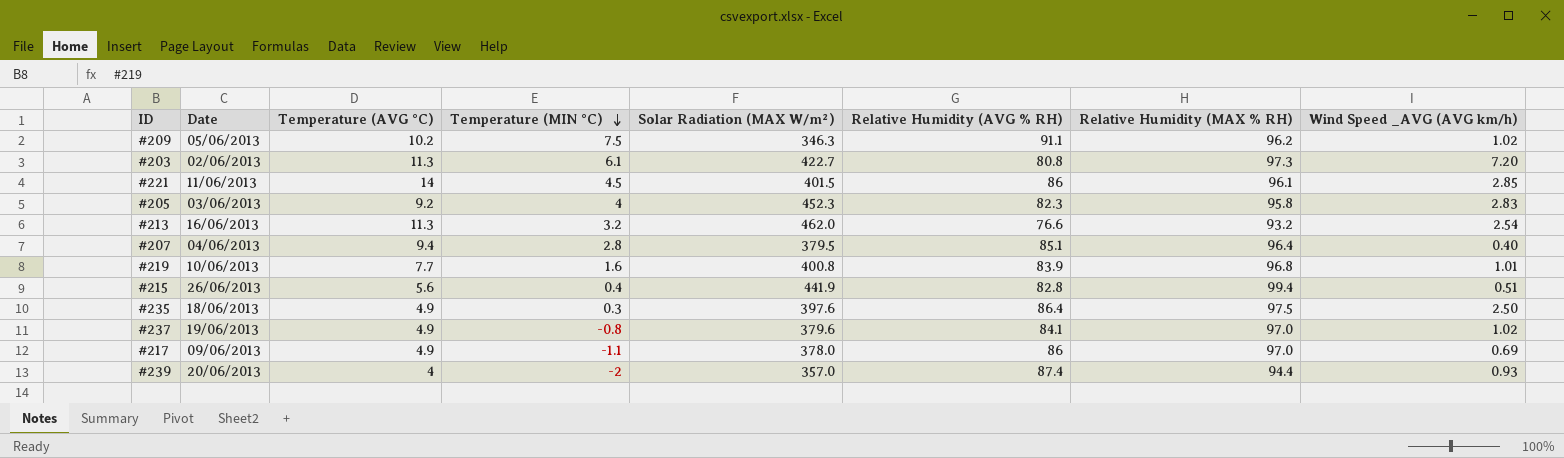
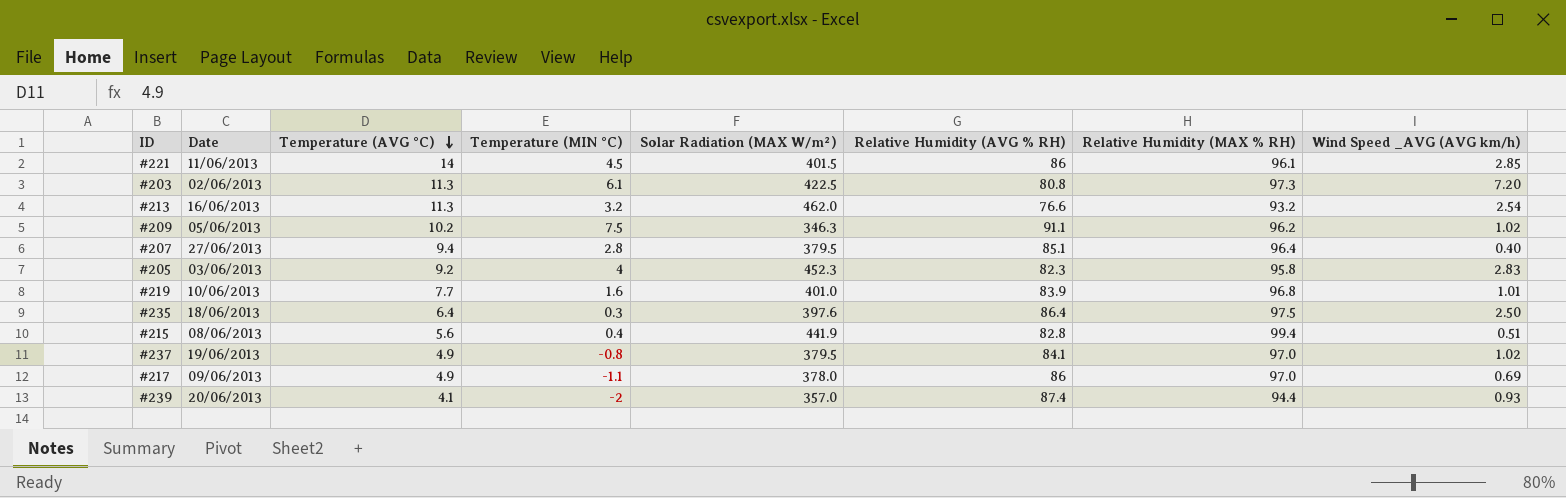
row order: Temperature (MIN °C) descending -> Temperature (AVG °C) descending
#203 | Solar Radiation (MAX W/m²): 422.7 -> 422.5
#207 | Date: 04/06/2013 -> 27/06/2013
#219 | Solar Radiation (MAX W/m²): 400.8 -> 401.0
#235 | Temperature (AVG °C): 4.9 -> 6.4
#215 | Date: 26/06/2013 -> 08/06/2013
#237 | Solar Radiation (MAX W/m²): 379.6 -> 379.5
#239 | Temperature (AVG °C): 4 -> 4.1

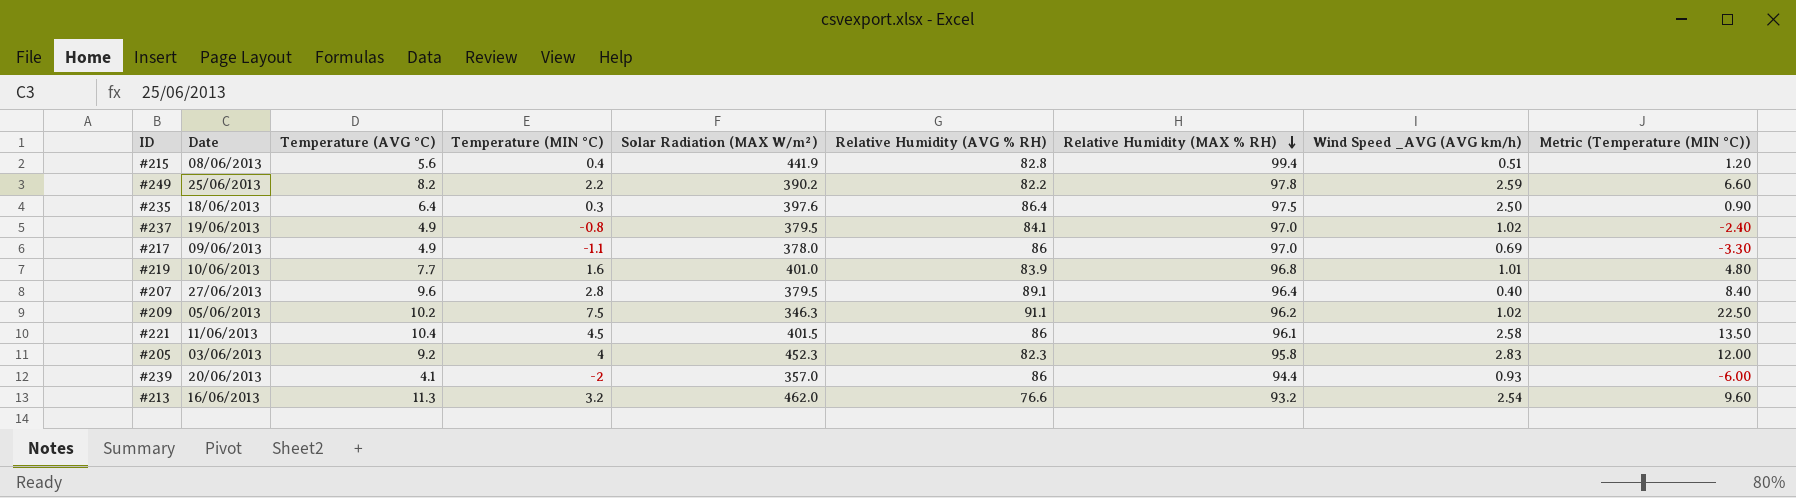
row order: Temperature (AVG °C) descending -> Relative Humidity (MAX % RH) descending
column Metric (Temperature (MIN °C)) | formula: none -> [Temperature (MIN °C)] * 3
row #203: 02/06/2013 | 11.3 | 6.1 | 422.5 | 80.8 | 97.3 | 7.20 -> none
row #249: none -> 25/06/2013 | 8.2 | 2.2 | 390.2 | 82.2 | 97.8 | 2.59 | 6.60
#207 | Temperature (AVG °C): 9.4 -> 9.6
#207 | Relative Humidity (AVG % RH): 85.1 -> 89.1
#221 | Temperature (AVG °C): 14 -> 10.4
#221 | Wind Speed _AVG (AVG km/h): 2.85 -> 2.58
#239 | Relative Humidity (AVG % RH): 87.4 -> 86

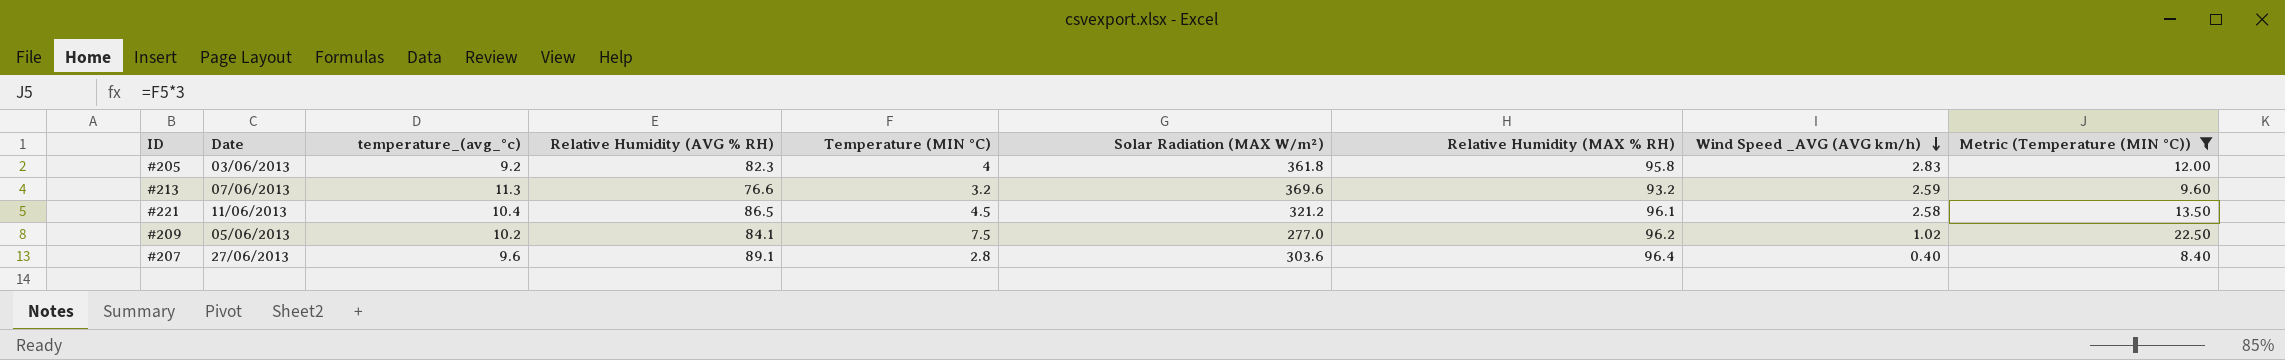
filter: none -> Metric (Temperature (MIN °C)) >= 8.40
row order: Relative Humidity (MAX % RH) descending -> Wind Speed _AVG (AVG km/h) descending
column name: Temperature (AVG °C) -> temperature_(avg_°c)
column Relative Humidity (AVG % RH) | position: 6 -> 4
#205 | Solar Radiation (MAX W/m²): 452.3 -> 361.8
#213 | Date: 16/06/2013 -> 07/06/2013
#213 | Solar Radiation (MAX W/m²): 462.0 -> 369.6
#213 | Wind Speed _AVG (AVG km/h): 2.54 -> 2.59
#221 | Relative Humidity (AVG % RH): 86 -> 86.5
#221 | Solar Radiation (MAX W/m²): 401.5 -> 321.2
#209 | Relative Humidity (AVG % RH): 91.1 -> 84.1
#209 | Solar Radiation (MAX W/m²): 346.3 -> 277.0
#207 | Solar Radiation (MAX W/m²): 379.5 -> 303.6

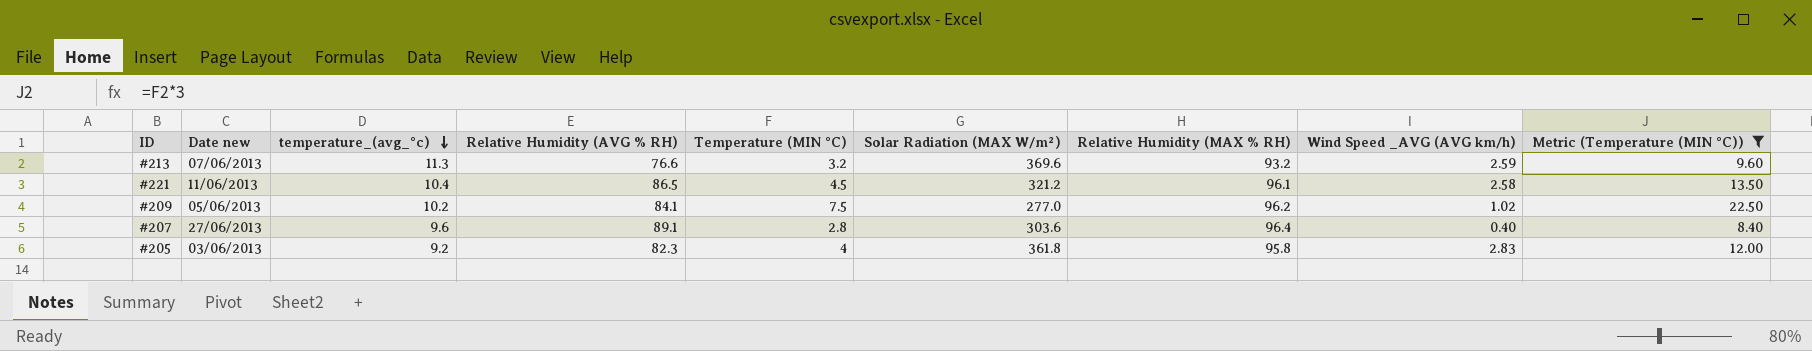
row order: Wind Speed _AVG (AVG km/h) descending -> temperature_(avg_°c) descending
column name: Date -> Date new

